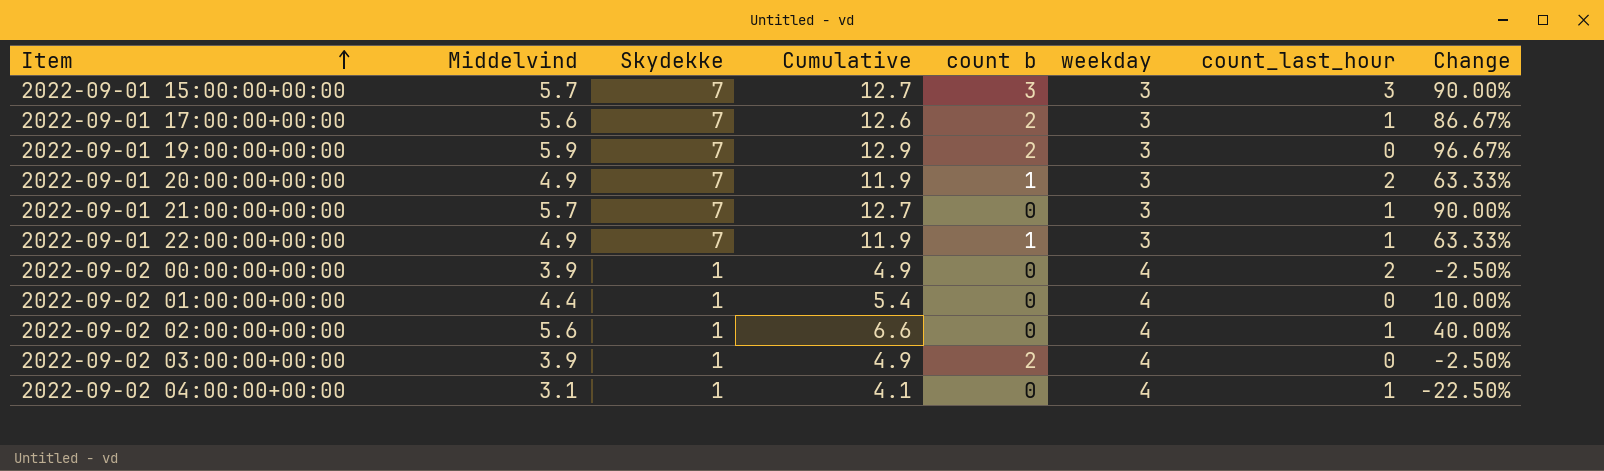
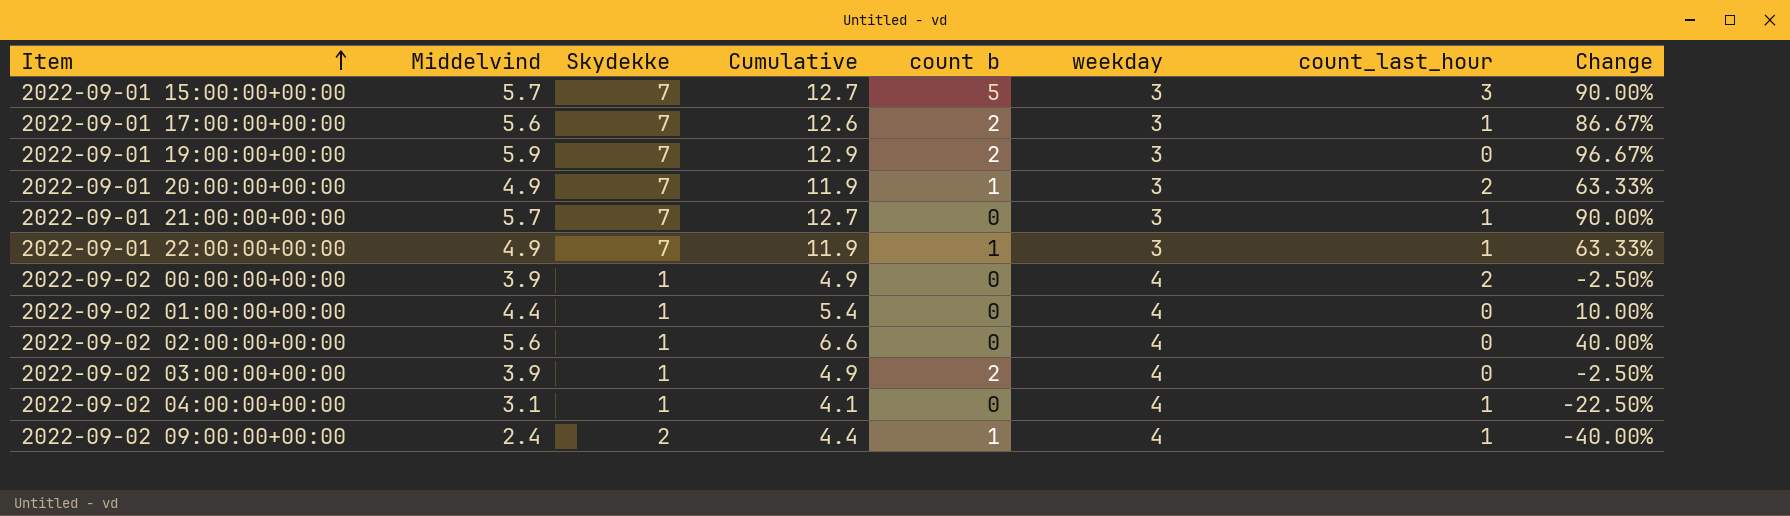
2022-09-01 15:00:00+00:00 | count b: 3 -> 5
2022-09-02 02:00:00+00:00 | count_last_hour: 1 -> 0
row 2022-09-02 09:00:00+00:00: none -> 2.4 | 2 | 4.4 | 1 | 4 | 1 | -40.00%

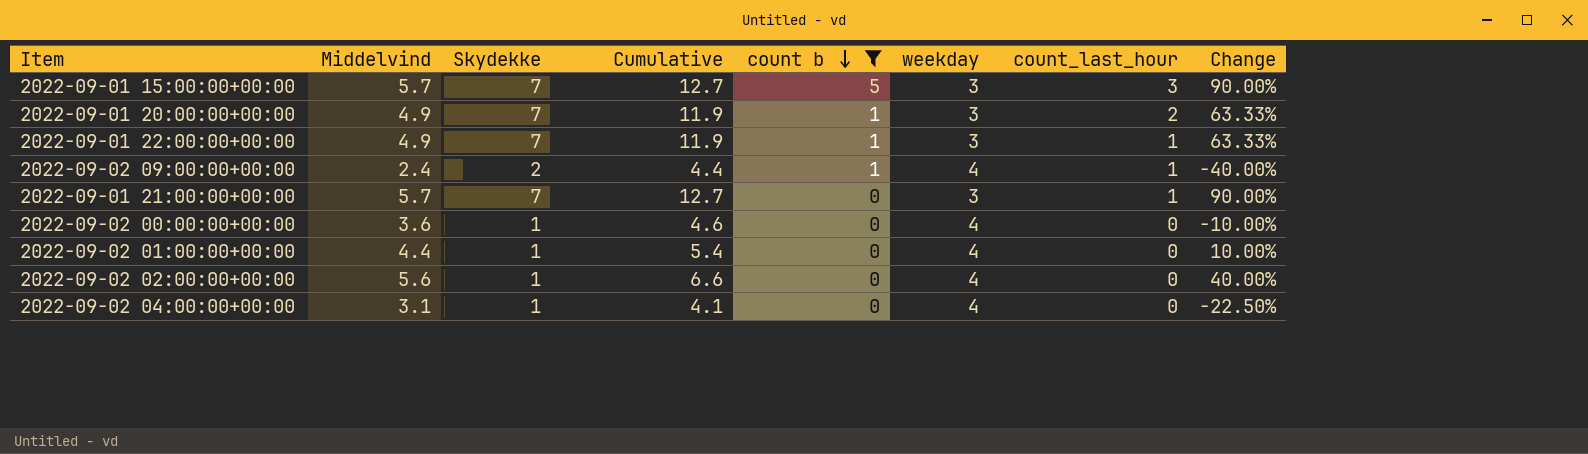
filter: none -> count b != 2
row order: Item ascending -> count b descending
2022-09-02 00:00:00+00:00 | Middelvind: 3.9 -> 3.6
2022-09-02 00:00:00+00:00 | Cumulative: 4.9 -> 4.6
2022-09-02 00:00:00+00:00 | count_last_hour: 2 -> 0
2022-09-02 00:00:00+00:00 | Change: -2.50% -> -10.00%
2022-09-02 04:00:00+00:00 | count_last_hour: 1 -> 0

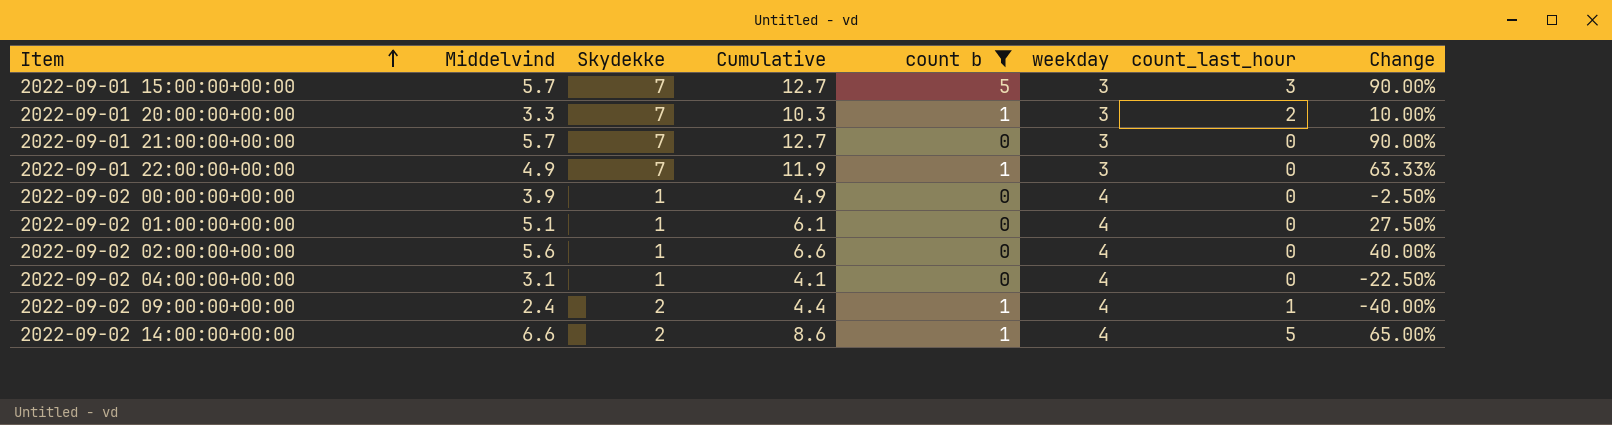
row order: count b descending -> Item ascending
2022-09-01 20:00:00+00:00 | Middelvind: 4.9 -> 3.3
2022-09-01 20:00:00+00:00 | Cumulative: 11.9 -> 10.3
2022-09-01 20:00:00+00:00 | Change: 63.33% -> 10.00%
2022-09-01 21:00:00+00:00 | count_last_hour: 1 -> 0
2022-09-01 22:00:00+00:00 | count_last_hour: 1 -> 0
2022-09-02 00:00:00+00:00 | Middelvind: 3.6 -> 3.9
2022-09-02 00:00:00+00:00 | Cumulative: 4.6 -> 4.9
2022-09-02 00:00:00+00:00 | Change: -10.00% -> -2.50%
2022-09-02 01:00:00+00:00 | Middelvind: 4.4 -> 5.1
2022-09-02 01:00:00+00:00 | Cumulative: 5.4 -> 6.1
2022-09-02 01:00:00+00:00 | Change: 10.00% -> 27.50%
row 2022-09-02 14:00:00+00:00: none -> 6.6 | 2 | 8.6 | 1 | 4 | 5 | 65.00%

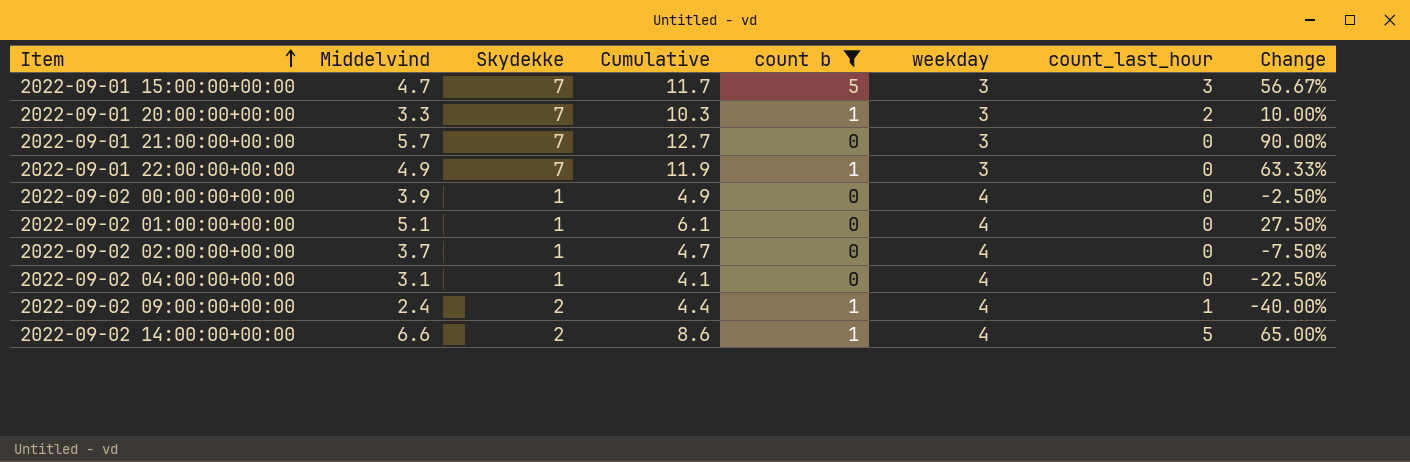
2022-09-01 15:00:00+00:00 | Middelvind: 5.7 -> 4.7
2022-09-01 15:00:00+00:00 | Cumulative: 12.7 -> 11.7
2022-09-01 15:00:00+00:00 | Change: 90.00% -> 56.67%
2022-09-02 02:00:00+00:00 | Middelvind: 5.6 -> 3.7
2022-09-02 02:00:00+00:00 | Cumulative: 6.6 -> 4.7
2022-09-02 02:00:00+00:00 | Change: 40.00% -> -7.50%

